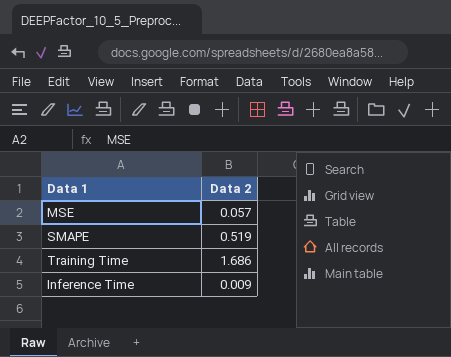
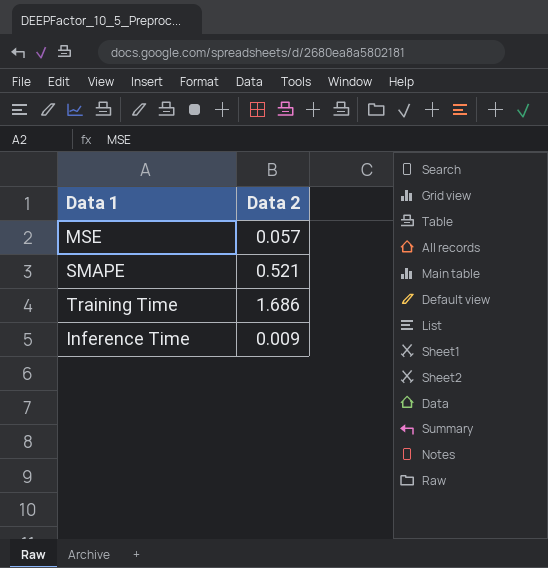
SMAPE | Data 2: 0.519 -> 0.521

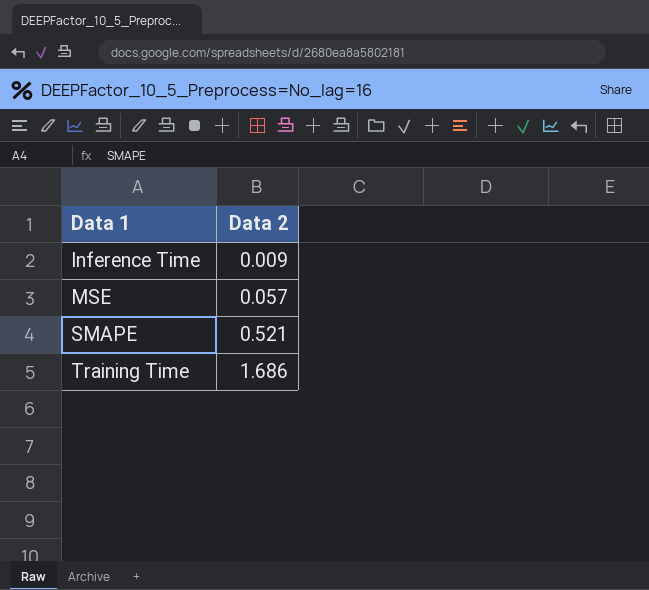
row order: none -> Data 1 ascending

